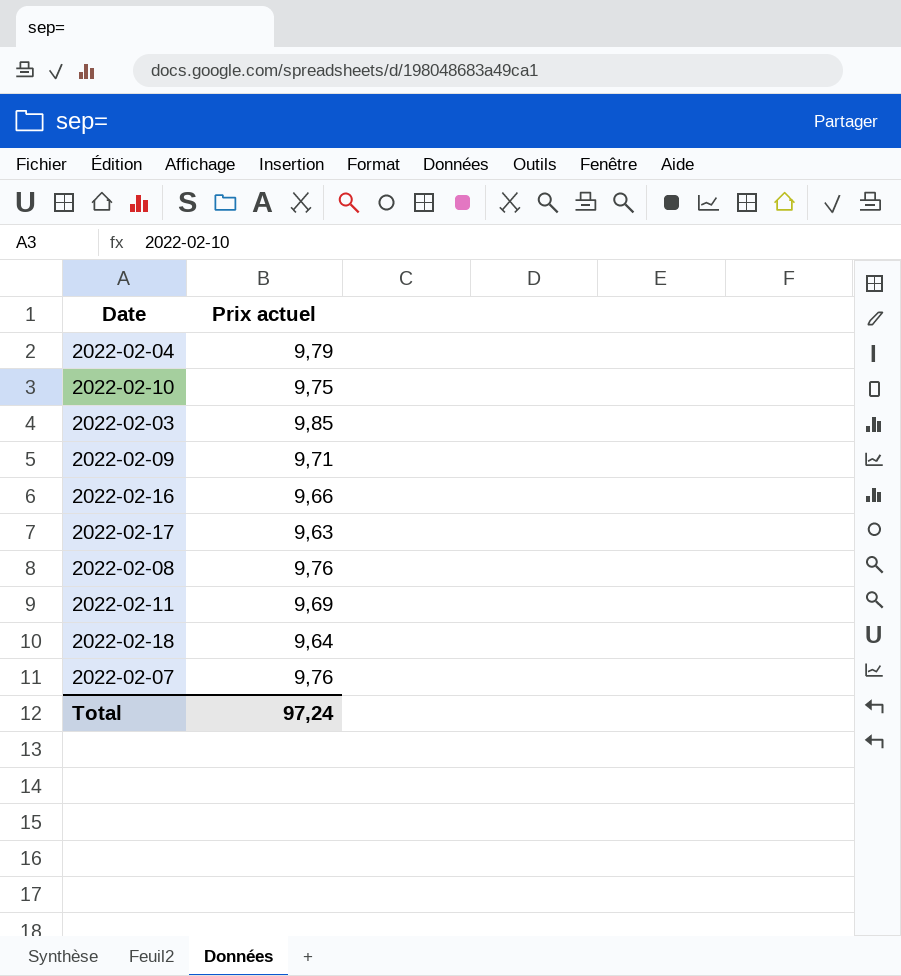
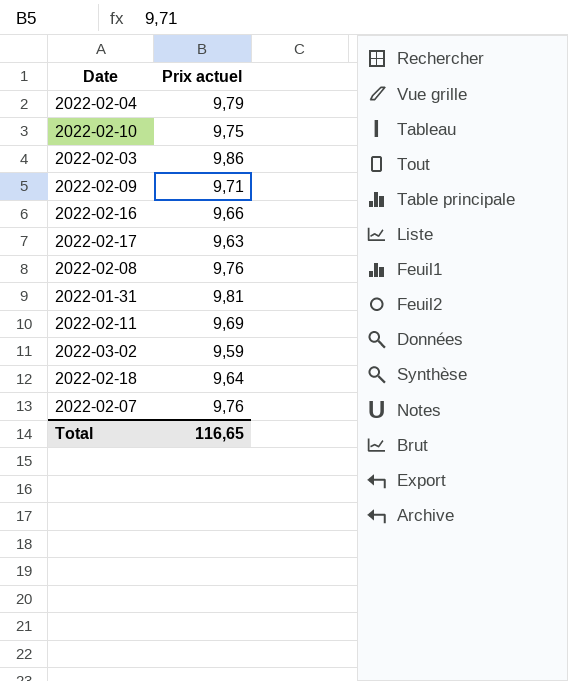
2022-02-03 | Prix actuel: 9,85 -> 9,86
row 2022-01-31: none -> 9,81
row 2022-03-02: none -> 9,59
Total | Prix actuel: 97,24 -> 116,65

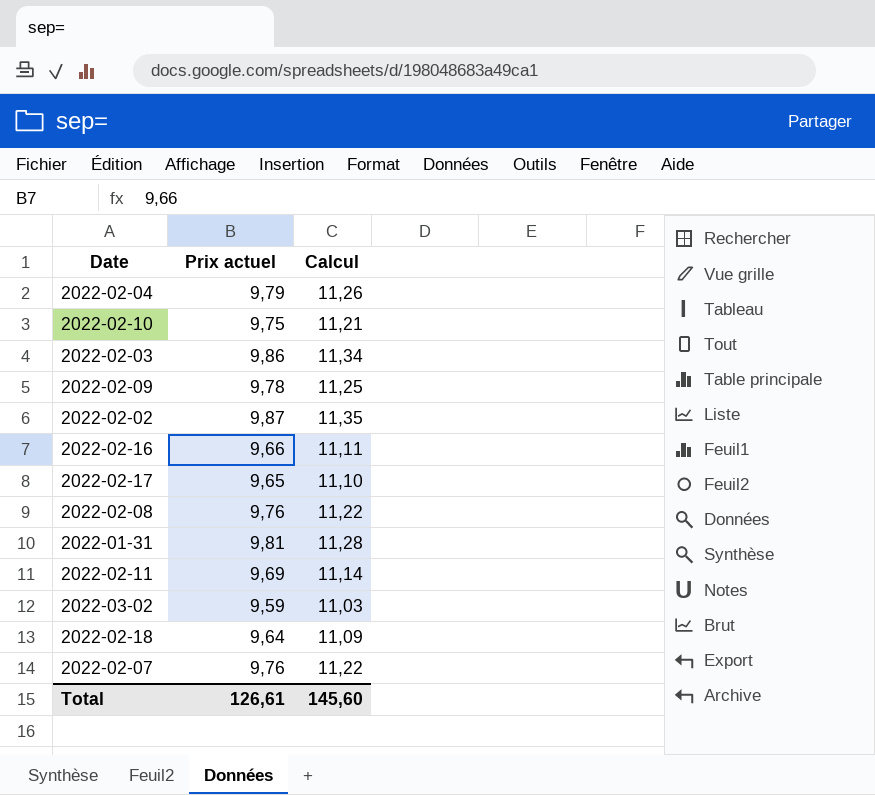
column Calcul | formula: none -> [Prix actuel] * 1,15
2022-02-09 | Prix actuel: 9,71 -> 9,78
row 2022-02-02: none -> 9,87 | 11,35
2022-02-17 | Prix actuel: 9,63 -> 9,65
Total | Prix actuel: 116,65 -> 126,61

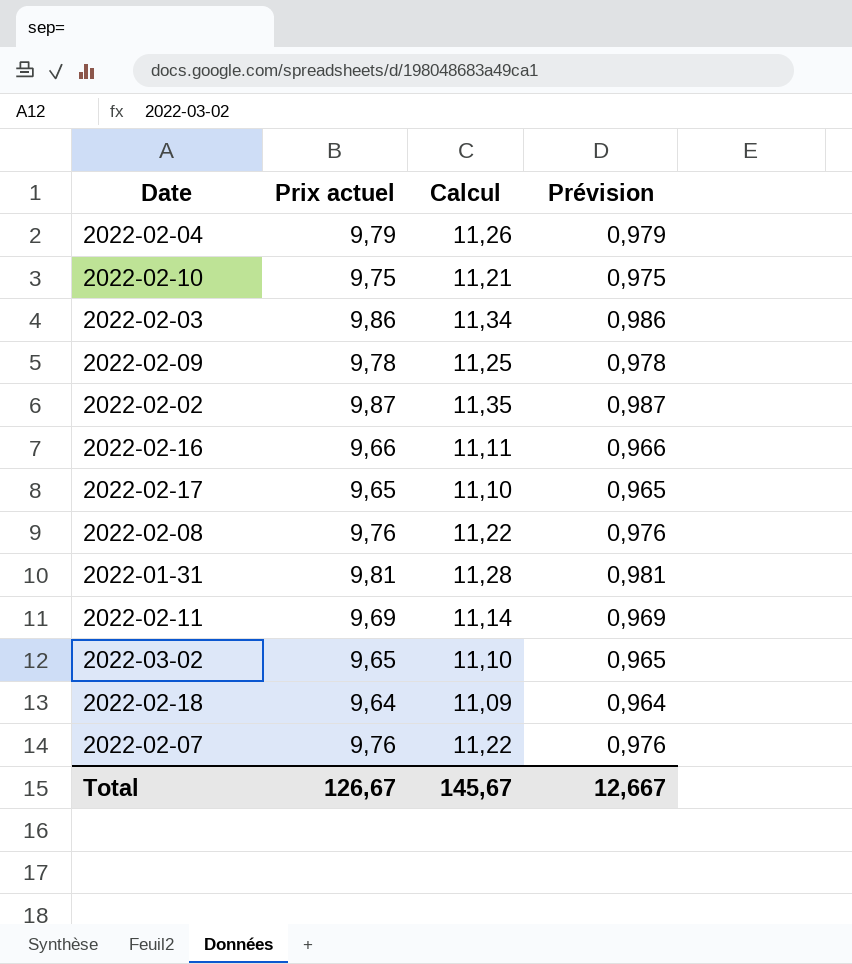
column Prévision | formula: none -> [Prix actuel] * 0,1
2022-03-02 | Prix actuel: 9,59 -> 9,65
2022-03-02 | Calcul: 11,03 -> 11,10
Total | Prix actuel: 126,61 -> 126,67
Total | Calcul: 145,60 -> 145,67

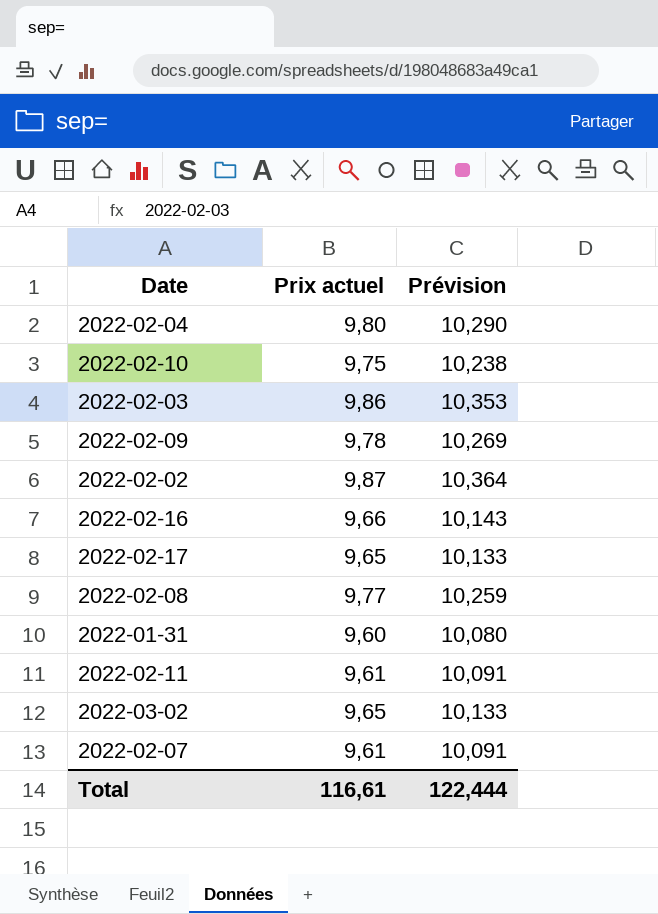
column Calcul | formula: [Prix actuel] * 1,15 -> none
column Prévision | formula: [Prix actuel] * 0,1 -> [Prix actuel] * 1,05
row 2022-02-18: 9,64 | 11,09 | 0,964 -> none
2022-02-04 | Prix actuel: 9,79 -> 9,80
2022-02-08 | Prix actuel: 9,76 -> 9,77
2022-01-31 | Prix actuel: 9,81 -> 9,60
2022-02-11 | Prix actuel: 9,69 -> 9,61
2022-02-07 | Prix actuel: 9,76 -> 9,61
Total | Prix actuel: 126,67 -> 116,61
Total | Prévision: 12,667 -> 122,444

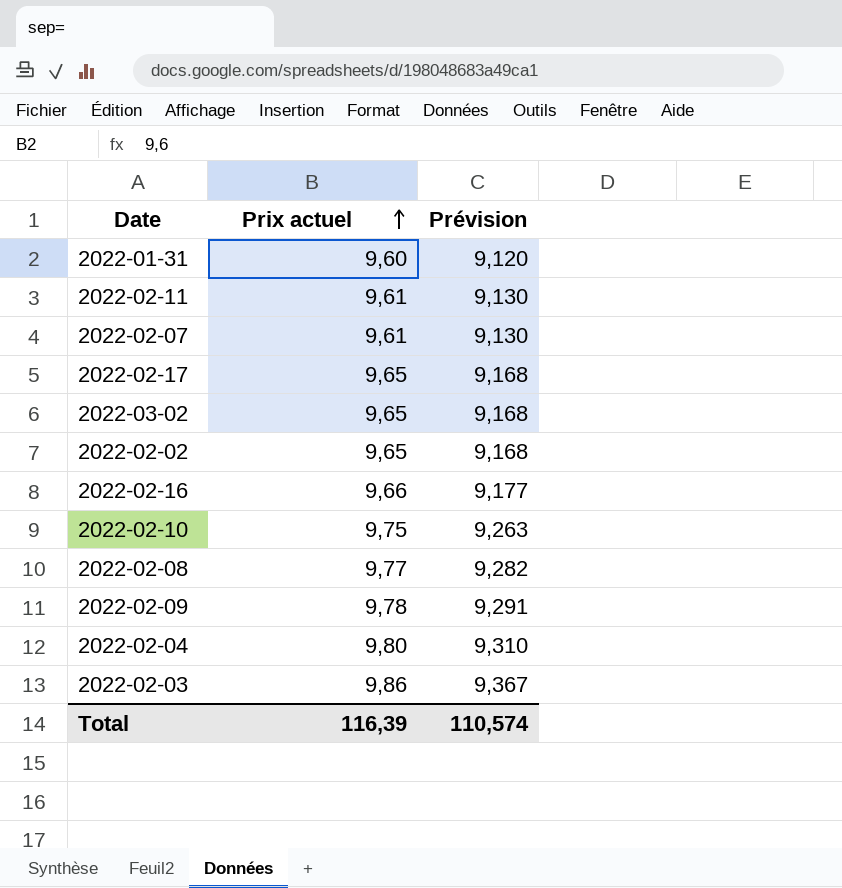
row order: none -> Prix actuel ascending
column Prévision | formula: [Prix actuel] * 1,05 -> [Prix actuel] * 0,95
2022-02-02 | Prix actuel: 9,87 -> 9,65
Total | Prix actuel: 116,61 -> 116,39
Total | Prévision: 122,444 -> 110,574

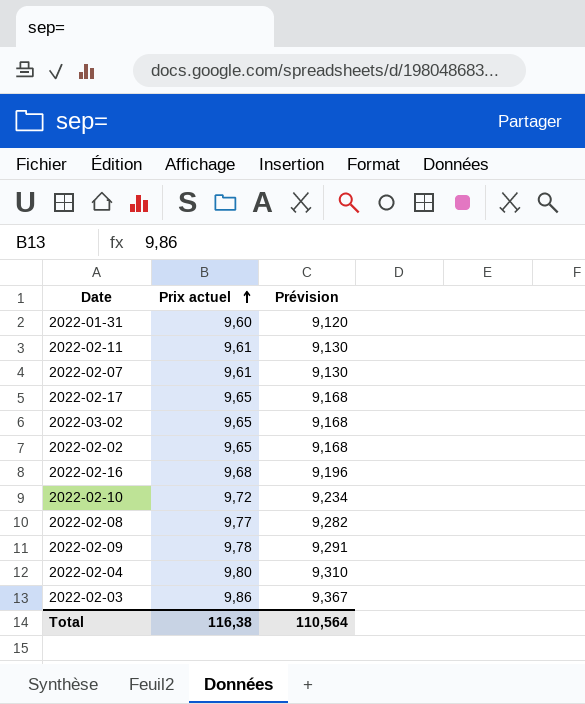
2022-02-16 | Prix actuel: 9,66 -> 9,68
2022-02-16 | Prévision: 9,177 -> 9,196
2022-02-10 | Prix actuel: 9,75 -> 9,72
2022-02-10 | Prévision: 9,263 -> 9,234
Total | Prix actuel: 116,39 -> 116,38
Total | Prévision: 110,574 -> 110,564

